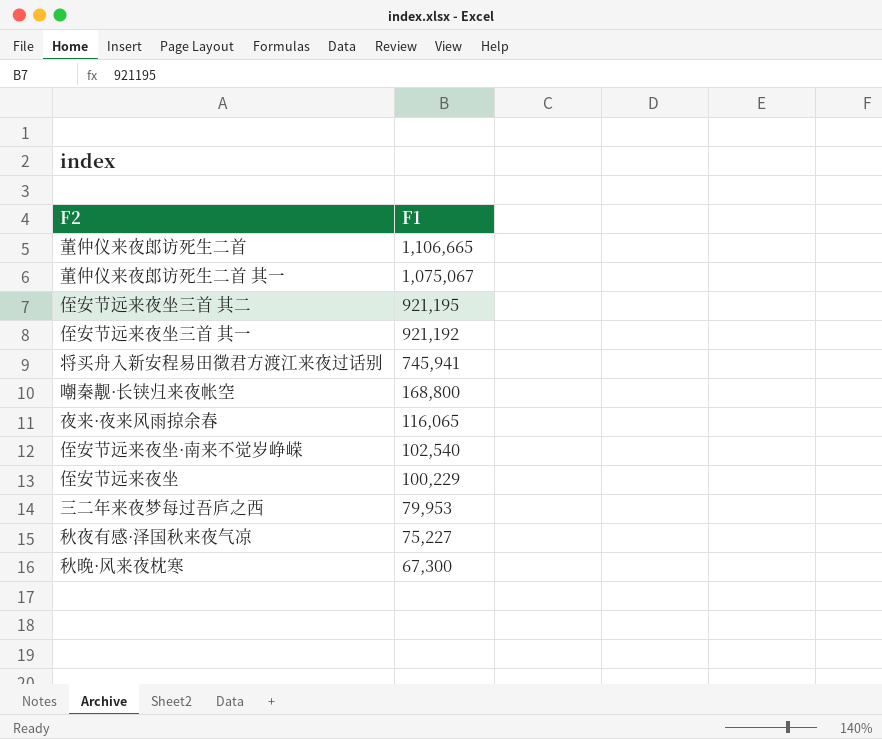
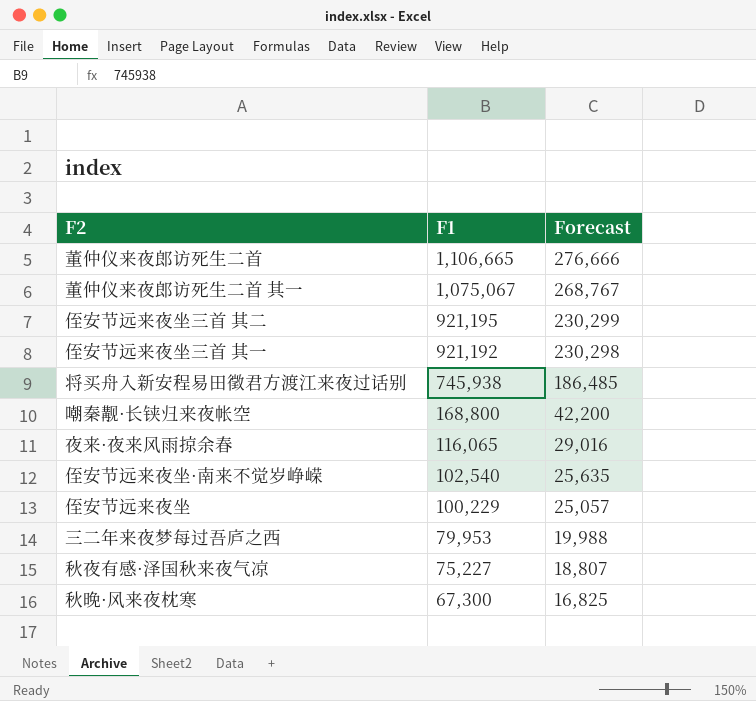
column Forecast | formula: none -> [F1] * 0.25
将买舟入新安程易田徵君方渡江来夜过话别 | F1: 745,941 -> 745,938

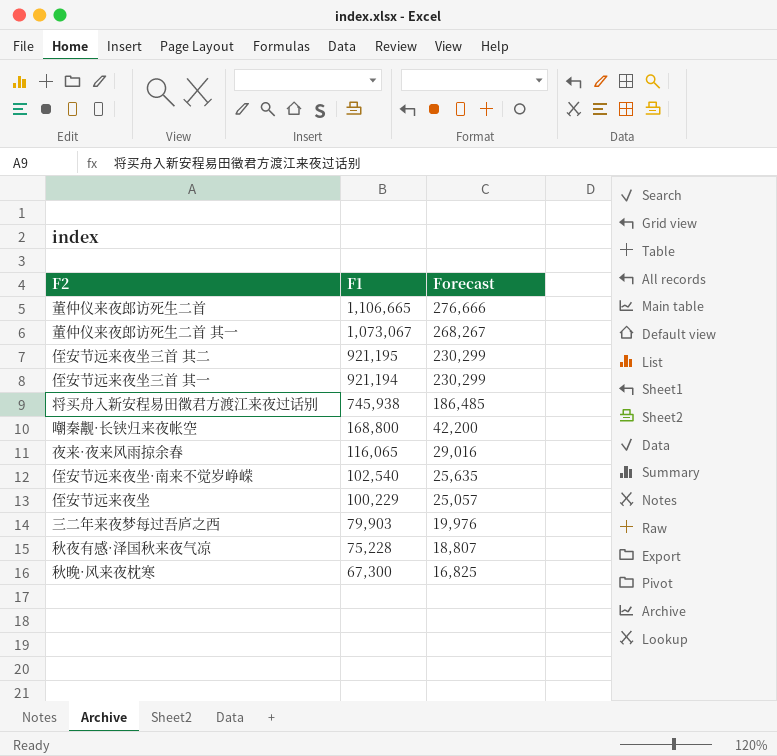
董仲仪来夜郎访死生二首 其一 | F1: 1,075,067 -> 1,073,067
董仲仪来夜郎访死生二首 其一 | Forecast: 268,767 -> 268,267
侄安节远来夜坐三首 其一 | F1: 921,192 -> 921,194
侄安节远来夜坐三首 其一 | Forecast: 230,298 -> 230,299
三二年来夜梦每过吾庐之西 | F1: 79,953 -> 79,903
三二年来夜梦每过吾庐之西 | Forecast: 19,988 -> 19,976
秋夜有感·泽国秋来夜气凉 | F1: 75,227 -> 75,228

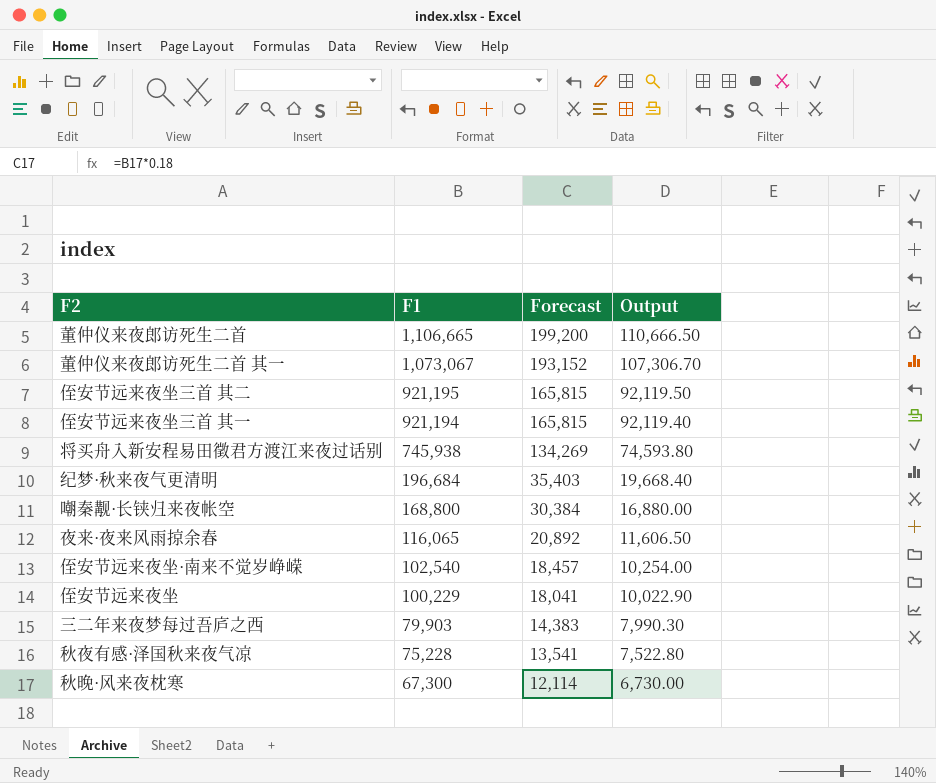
column Forecast | formula: [F1] * 0.25 -> [F1] * 0.18
column Output | formula: none -> [F1] * 0.1
row 纪梦·秋来夜气更清明: none -> 196,684 | 35,403 | 19,668.40

